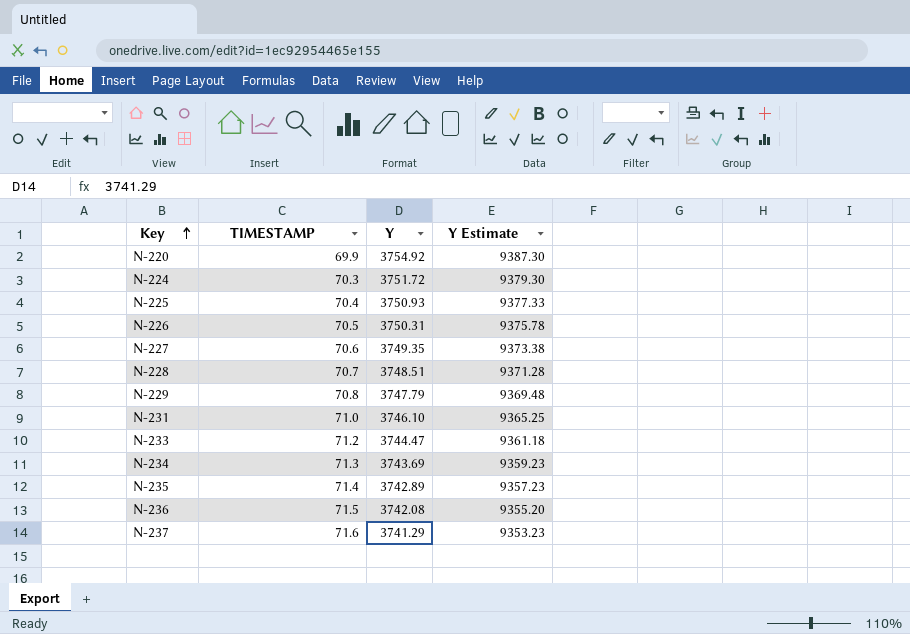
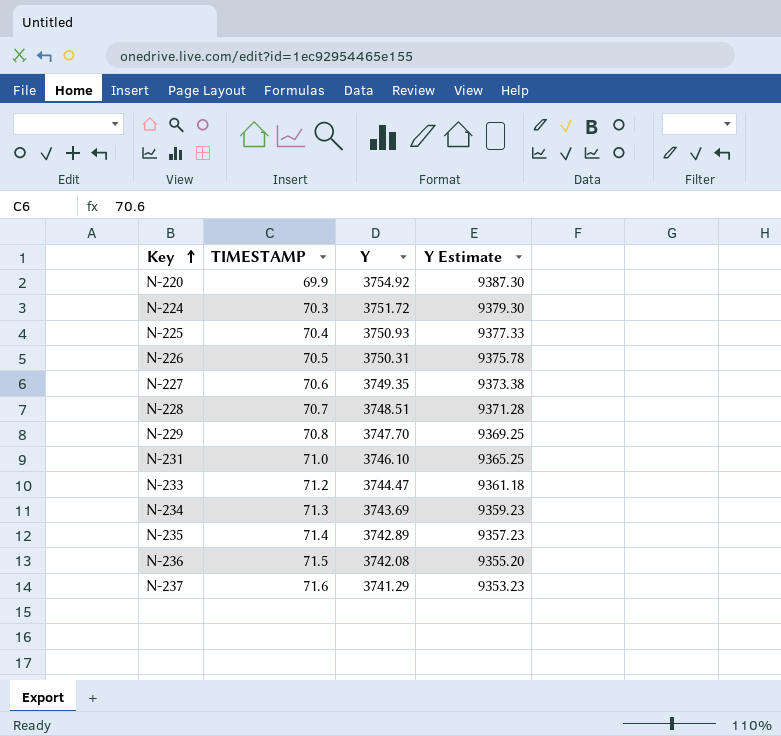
N-229 | Y: 3747.79 -> 3747.70
N-229 | Y Estimate: 9369.48 -> 9369.25

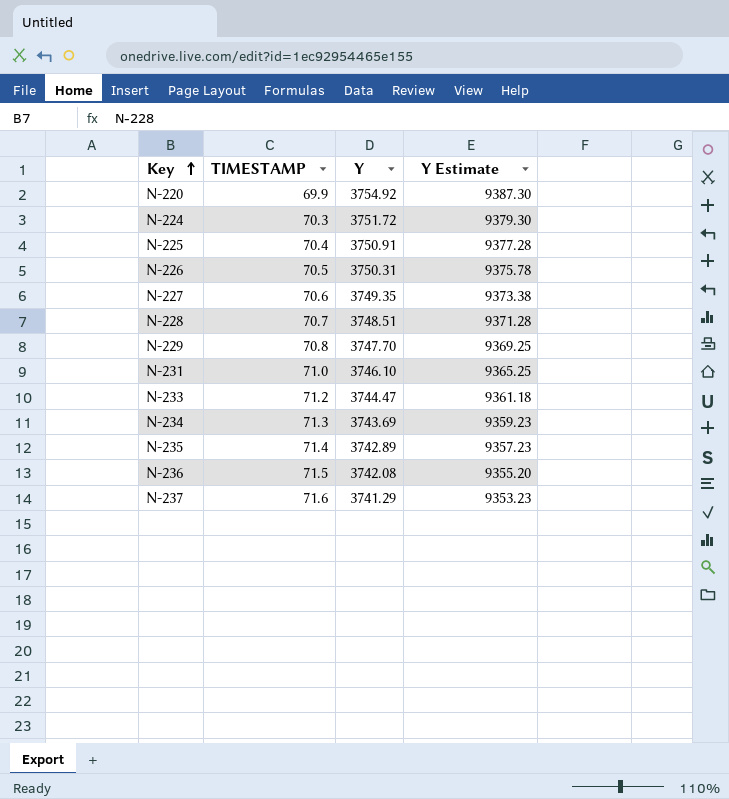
N-225 | Y: 3750.93 -> 3750.91
N-225 | Y Estimate: 9377.33 -> 9377.28

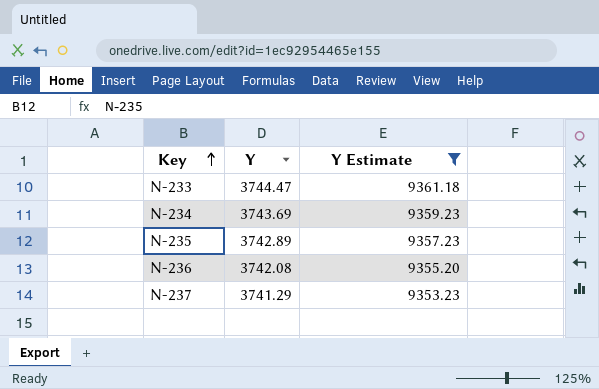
filter: none -> Y Estimate <= 9361.18
column TIMESTAMP | position: 2 -> none

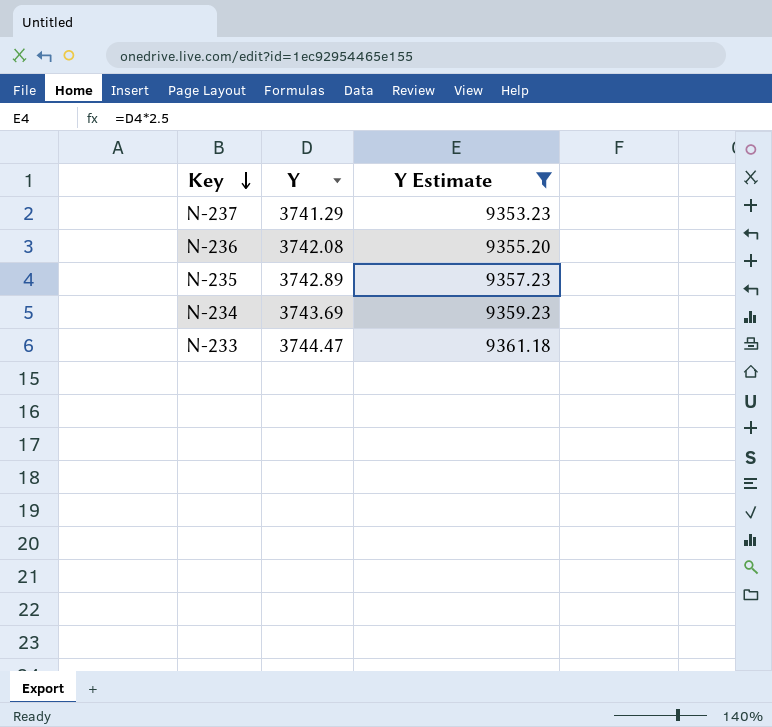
row order: Key ascending -> Key descending

